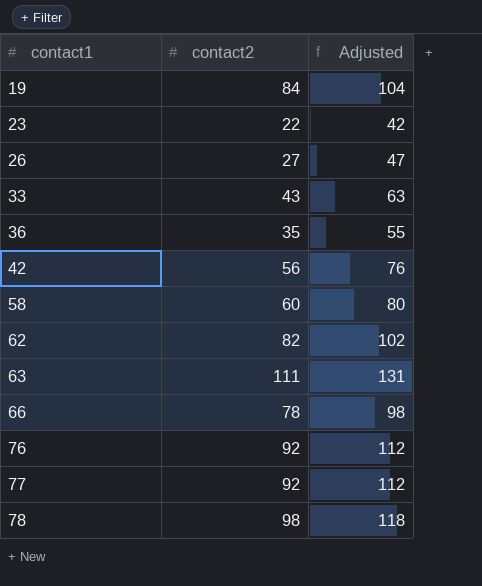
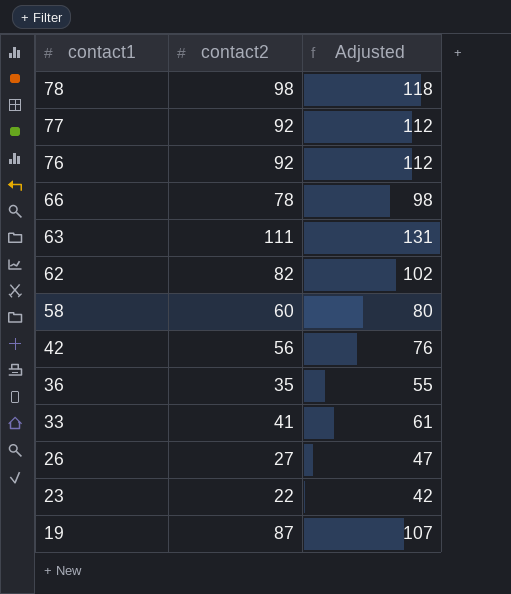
row order: contact1 ascending -> contact1 descending
33 | contact2: 43 -> 41
33 | Adjusted: 63 -> 61
19 | contact2: 84 -> 87
19 | Adjusted: 104 -> 107

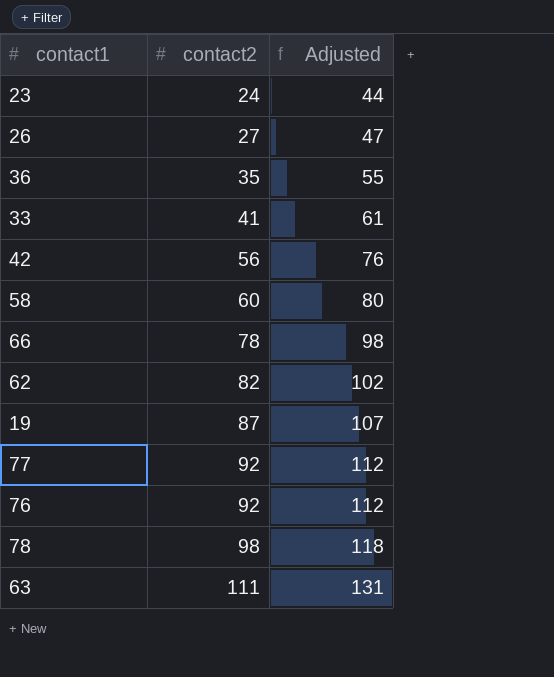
row order: contact1 descending -> contact2 ascending
23 | contact2: 22 -> 24
23 | Adjusted: 42 -> 44

